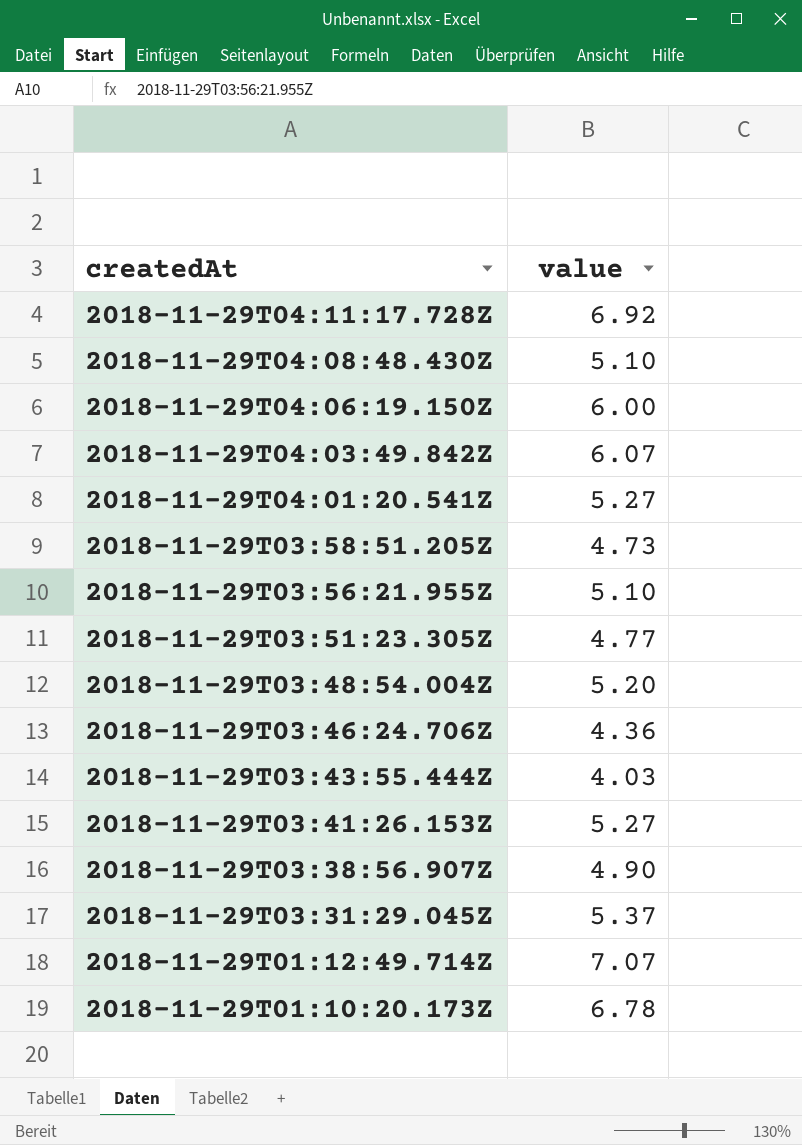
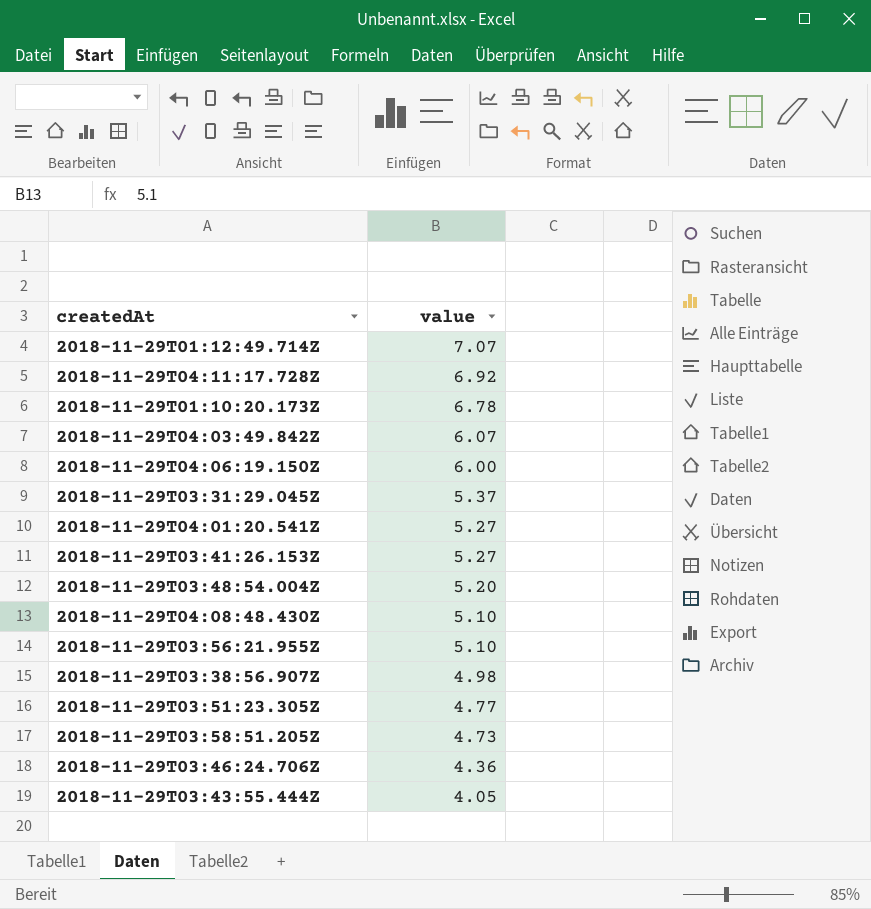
row order: createdAt descending -> value descending
2018-11-29T03:38:56.907Z | value: 4.90 -> 4.98
2018-11-29T03:43:55.444Z | value: 4.03 -> 4.05

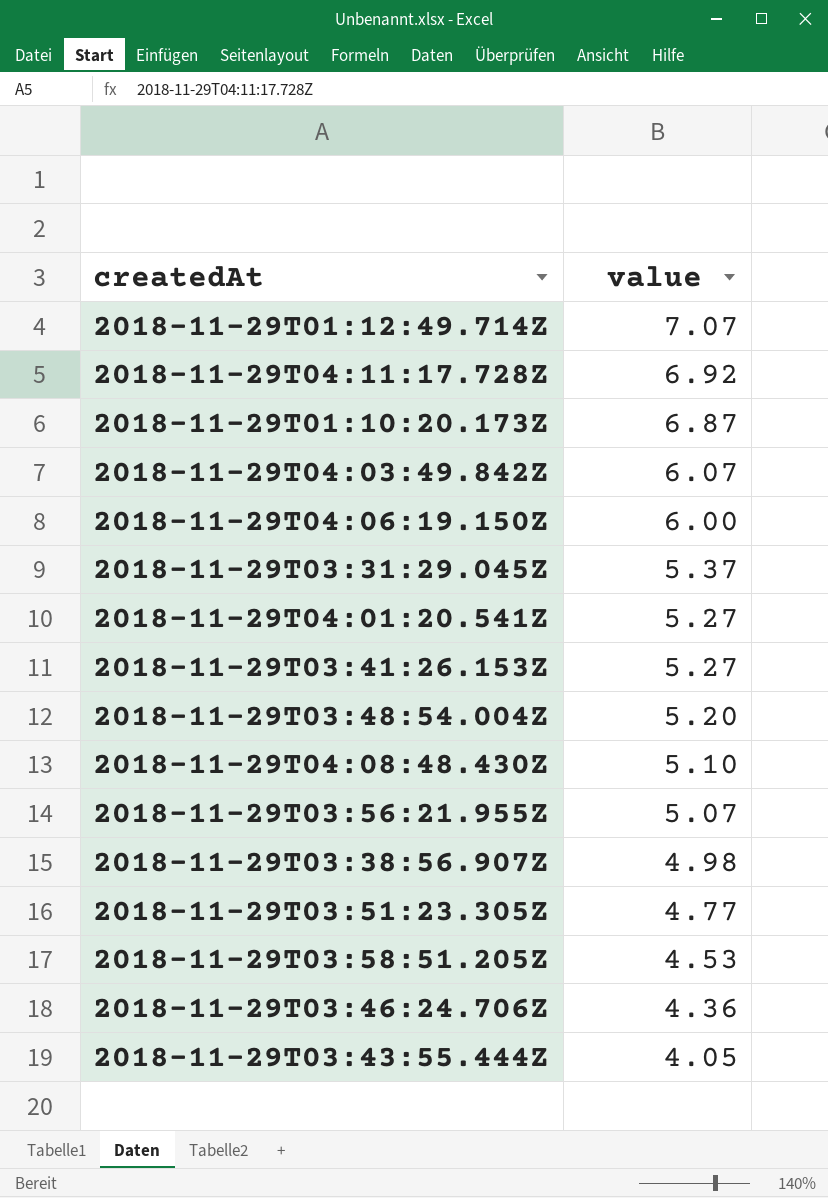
2018-11-29T01:10:20.173Z | value: 6.78 -> 6.87
2018-11-29T03:56:21.955Z | value: 5.10 -> 5.07
2018-11-29T03:58:51.205Z | value: 4.73 -> 4.53

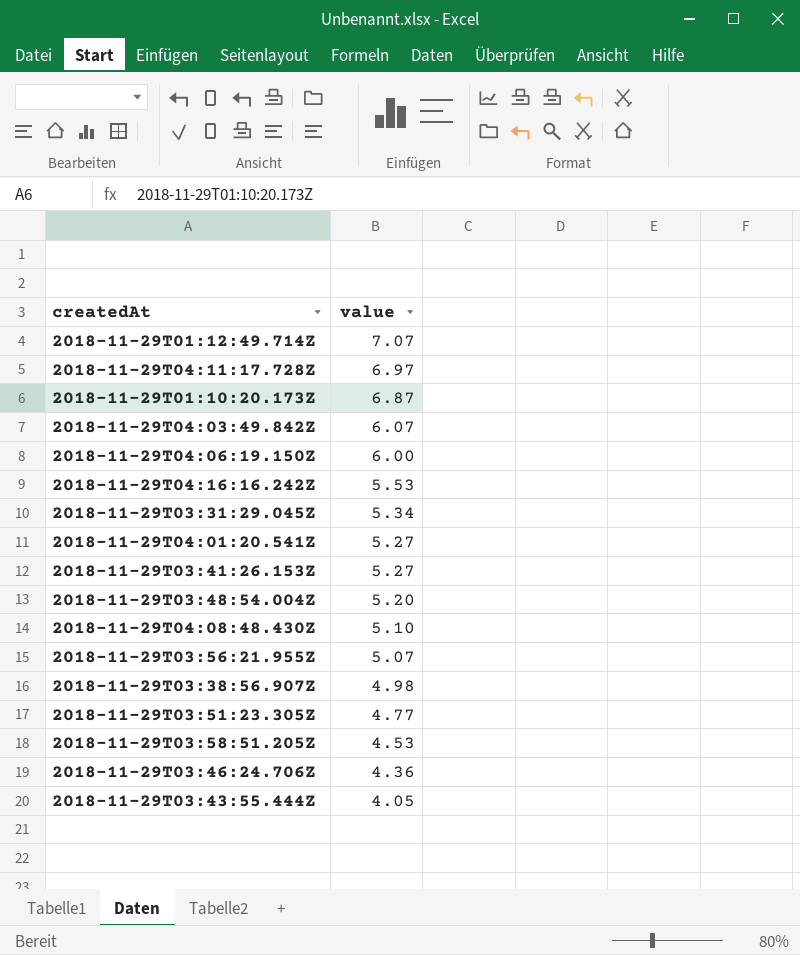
2018-11-29T04:11:17.728Z | value: 6.92 -> 6.97
row 2018-11-29T04:16:16.242Z: none -> 5.53
2018-11-29T03:31:29.045Z | value: 5.37 -> 5.34

